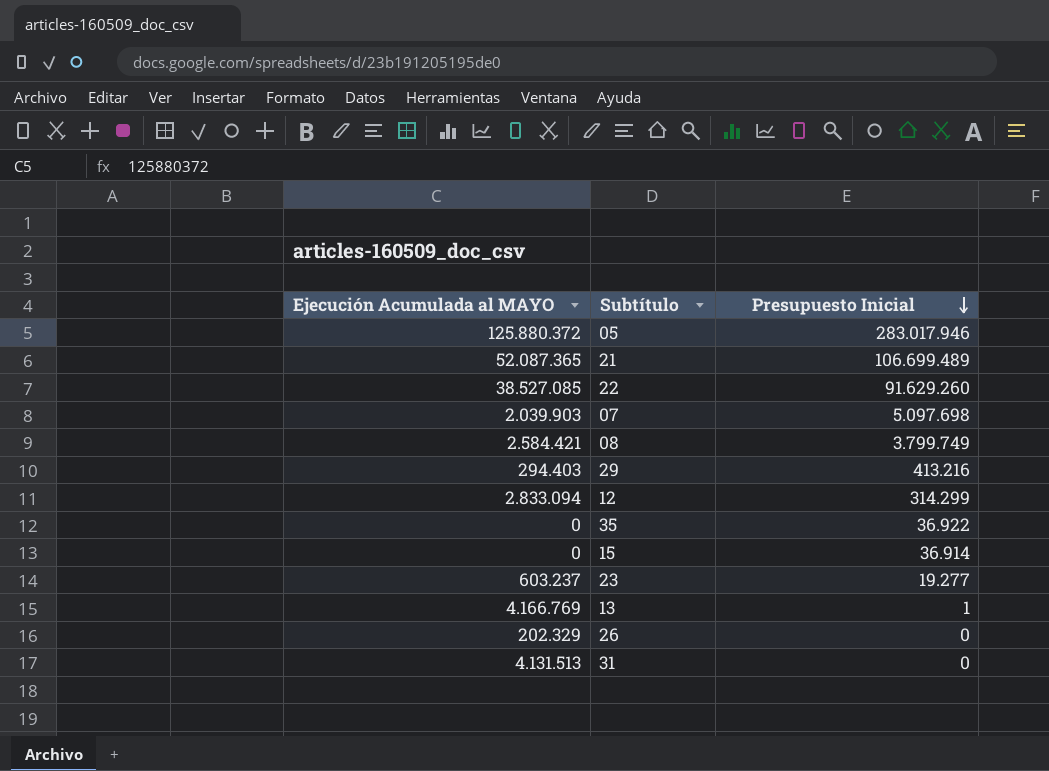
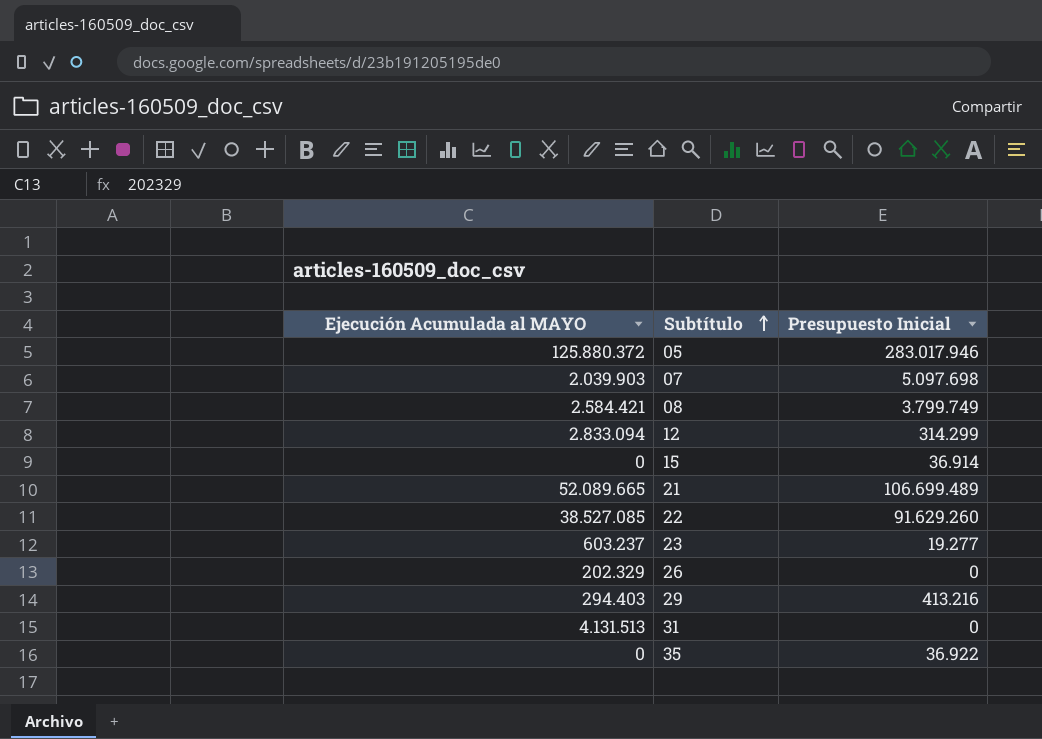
row order: Presupuesto Inicial descending -> Subtítulo ascending
row 13: 4.166.769 | 1 -> none
21 | Ejecución Acumulada al MAYO: 52.087.365 -> 52.089.665

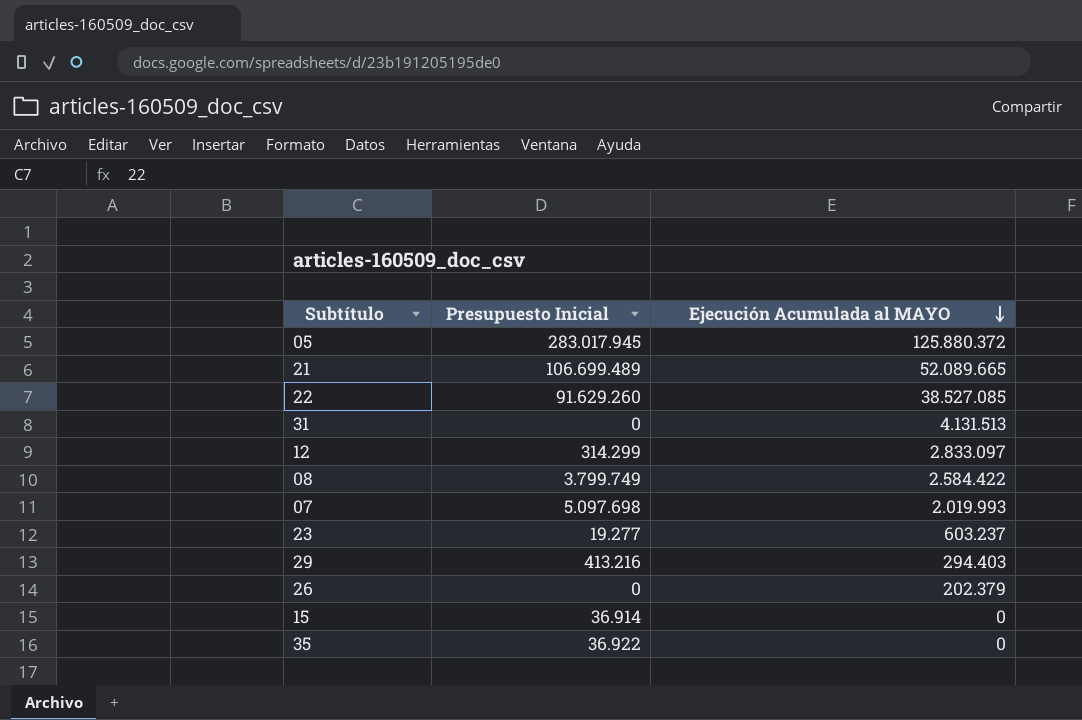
row order: Subtítulo ascending -> Ejecución Acumulada al MAYO descending
column Ejecución Acumulada al MAYO | position: 1 -> 3
05 | Presupuesto Inicial: 283.017.946 -> 283.017.945
12 | Ejecución Acumulada al MAYO: 2.833.094 -> 2.833.097
08 | Ejecución Acumulada al MAYO: 2.584.421 -> 2.584.422
07 | Ejecución Acumulada al MAYO: 2.039.903 -> 2.019.993
26 | Ejecución Acumulada al MAYO: 202.329 -> 202.379

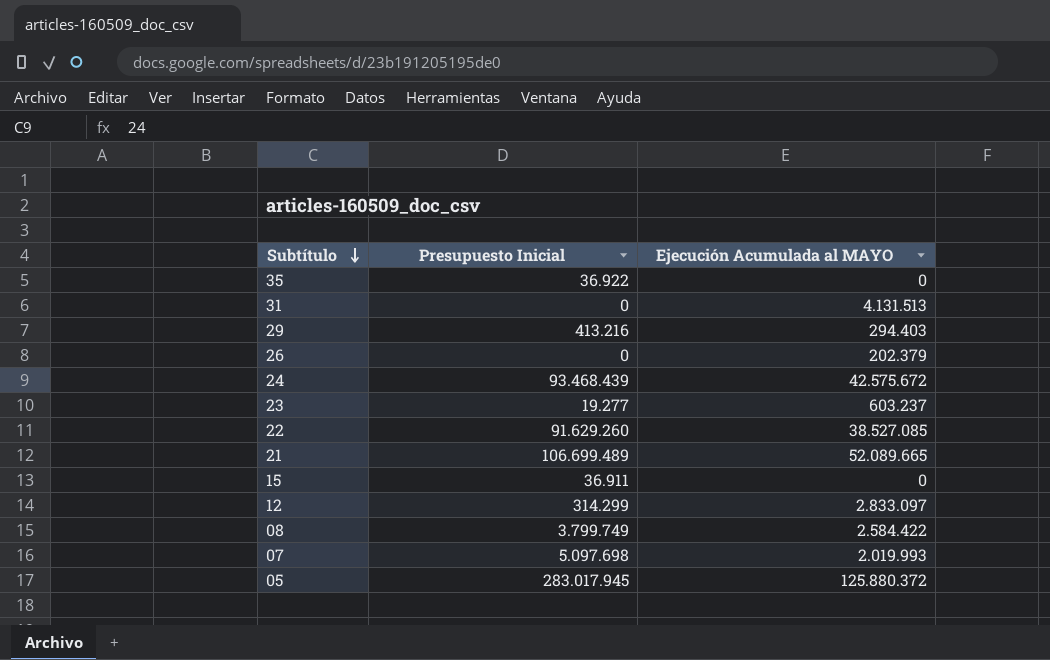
row order: Ejecución Acumulada al MAYO descending -> Subtítulo descending
row 24: none -> 93.468.439 | 42.575.672
15 | Presupuesto Inicial: 36.914 -> 36.911

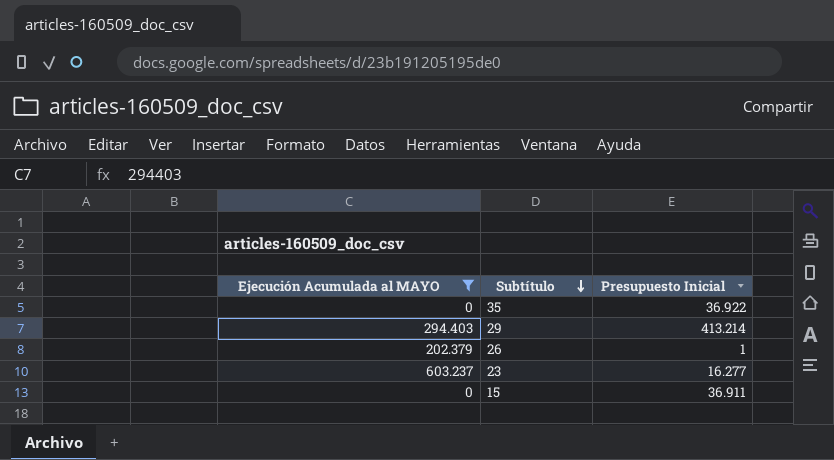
filter: none -> Ejecución Acumulada al MAYO <= 603.237
column Ejecución Acumulada al MAYO | position: 3 -> 1
29 | Presupuesto Inicial: 413.216 -> 413.214
26 | Presupuesto Inicial: 0 -> 1
23 | Presupuesto Inicial: 19.277 -> 16.277

